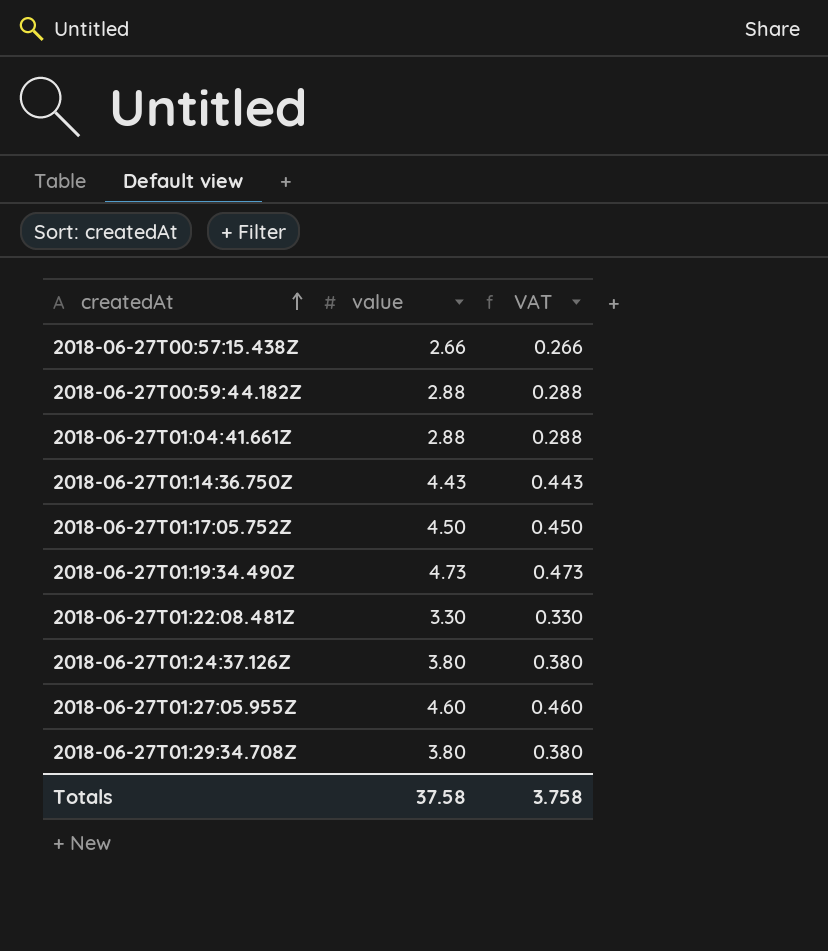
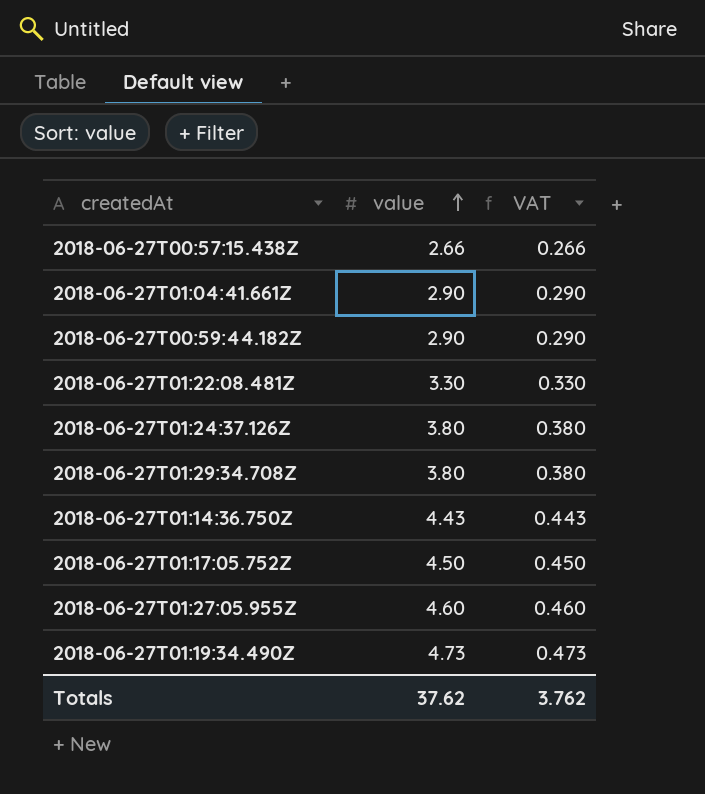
row order: createdAt ascending -> value ascending
2018-06-27T01:04:41.661Z | value: 2.88 -> 2.90
2018-06-27T01:04:41.661Z | VAT: 0.288 -> 0.290
2018-06-27T00:59:44.182Z | value: 2.88 -> 2.90
2018-06-27T00:59:44.182Z | VAT: 0.288 -> 0.290
Totals | value: 37.58 -> 37.62
Totals | VAT: 3.758 -> 3.762

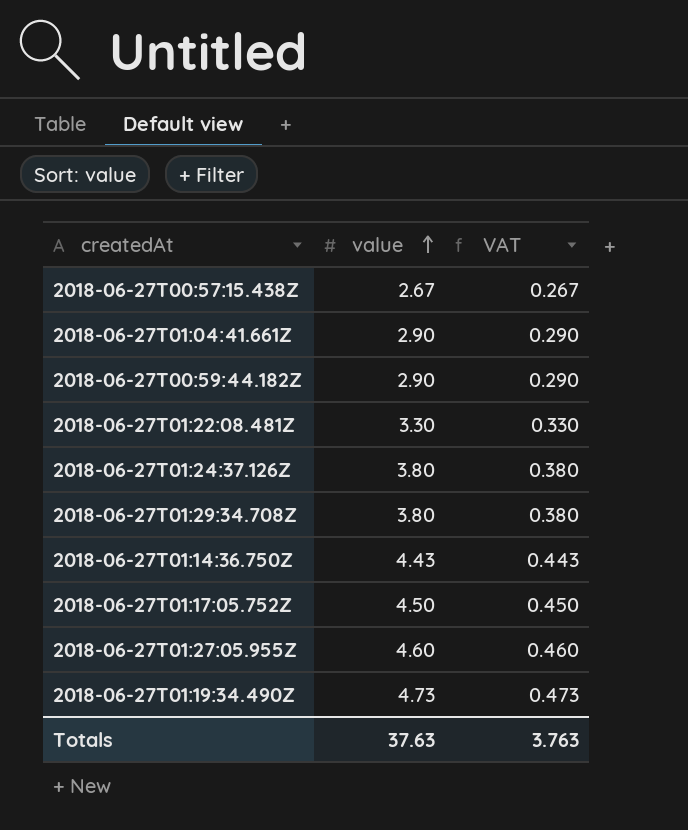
2018-06-27T00:57:15.438Z | value: 2.66 -> 2.67
2018-06-27T00:57:15.438Z | VAT: 0.266 -> 0.267
Totals | value: 37.62 -> 37.63
Totals | VAT: 3.762 -> 3.763

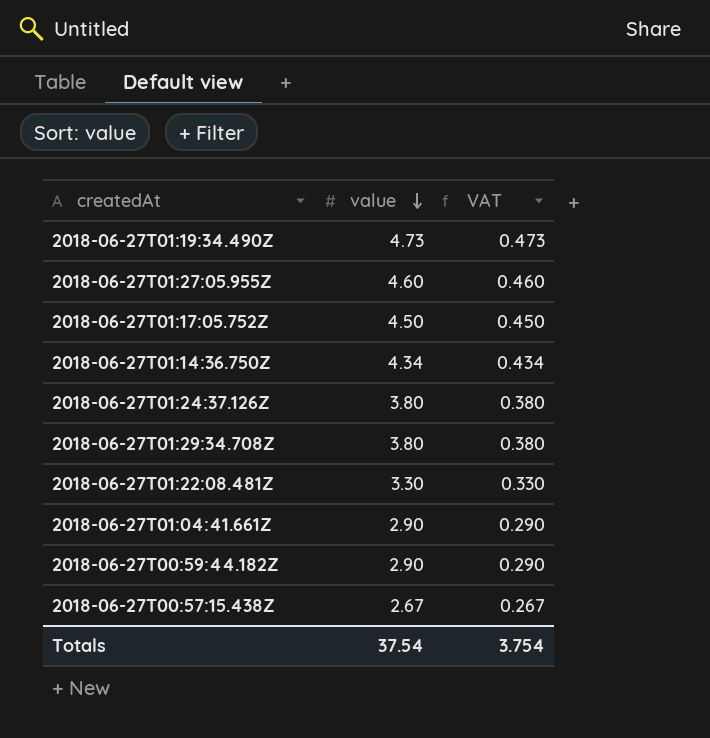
row order: value ascending -> value descending
2018-06-27T01:14:36.750Z | value: 4.43 -> 4.34
2018-06-27T01:14:36.750Z | VAT: 0.443 -> 0.434
Totals | value: 37.63 -> 37.54
Totals | VAT: 3.763 -> 3.754

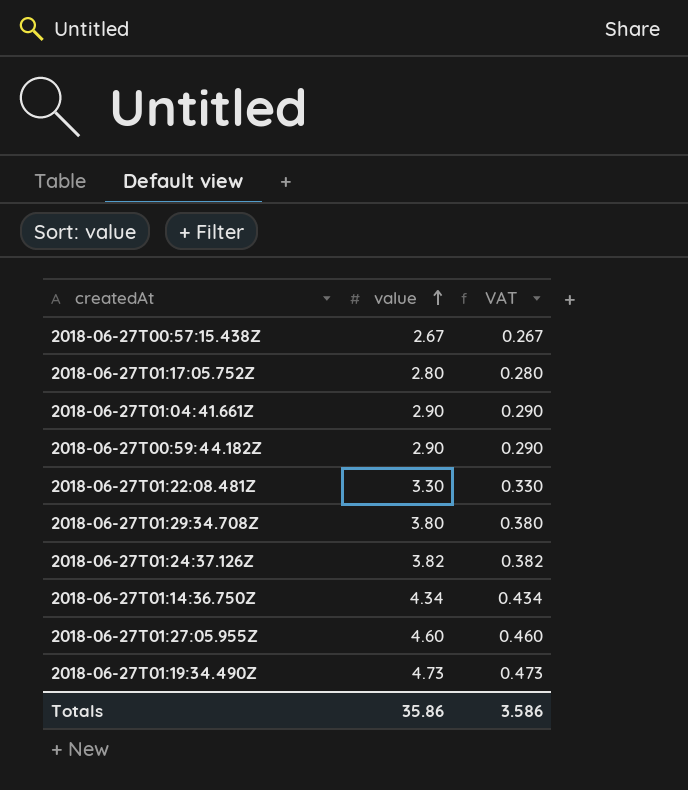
row order: value descending -> value ascending
2018-06-27T01:17:05.752Z | value: 4.50 -> 2.80
2018-06-27T01:17:05.752Z | VAT: 0.450 -> 0.280
2018-06-27T01:24:37.126Z | value: 3.80 -> 3.82
2018-06-27T01:24:37.126Z | VAT: 0.380 -> 0.382
Totals | value: 37.54 -> 35.86
Totals | VAT: 3.754 -> 3.586

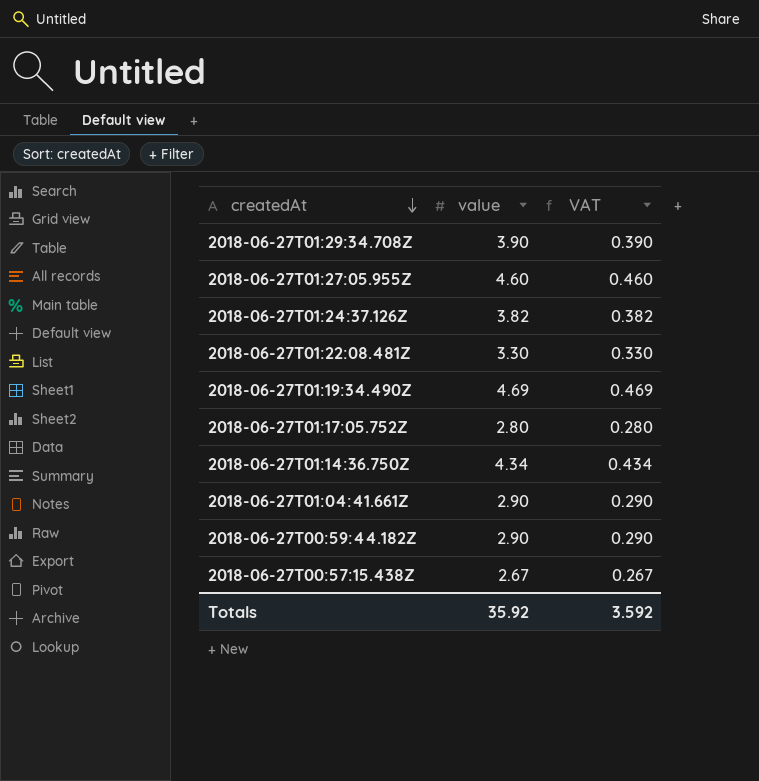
row order: value ascending -> createdAt descending
2018-06-27T01:29:34.708Z | value: 3.80 -> 3.90
2018-06-27T01:29:34.708Z | VAT: 0.380 -> 0.390
2018-06-27T01:19:34.490Z | value: 4.73 -> 4.69
2018-06-27T01:19:34.490Z | VAT: 0.473 -> 0.469
Totals | value: 35.86 -> 35.92
Totals | VAT: 3.586 -> 3.592

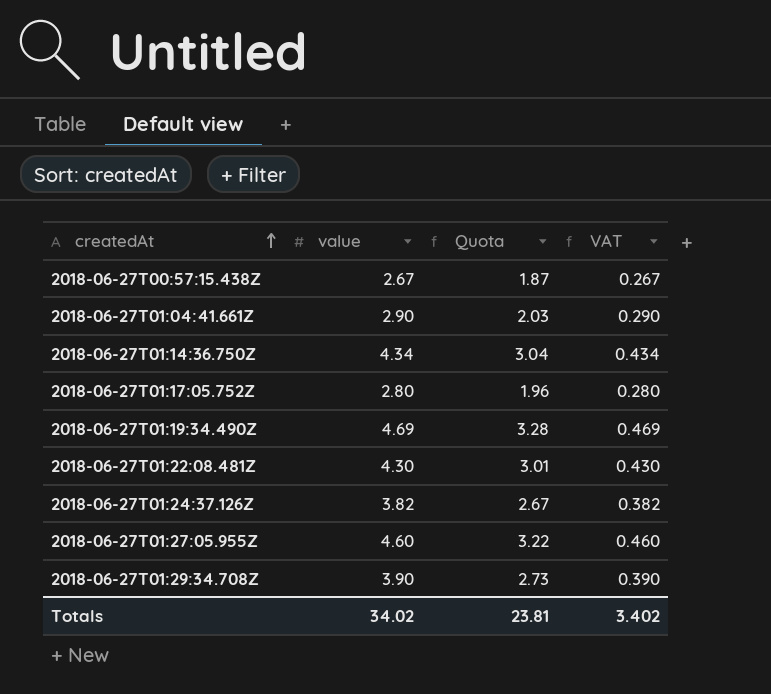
row order: createdAt descending -> createdAt ascending
column Quota | formula: none -> [value] * 0.7
row 2018-06-27T00:59:44.182Z: 2.90 | 0.290 -> none
2018-06-27T01:22:08.481Z | value: 3.30 -> 4.30
2018-06-27T01:22:08.481Z | VAT: 0.330 -> 0.430
Totals | value: 35.92 -> 34.02
Totals | VAT: 3.592 -> 3.402

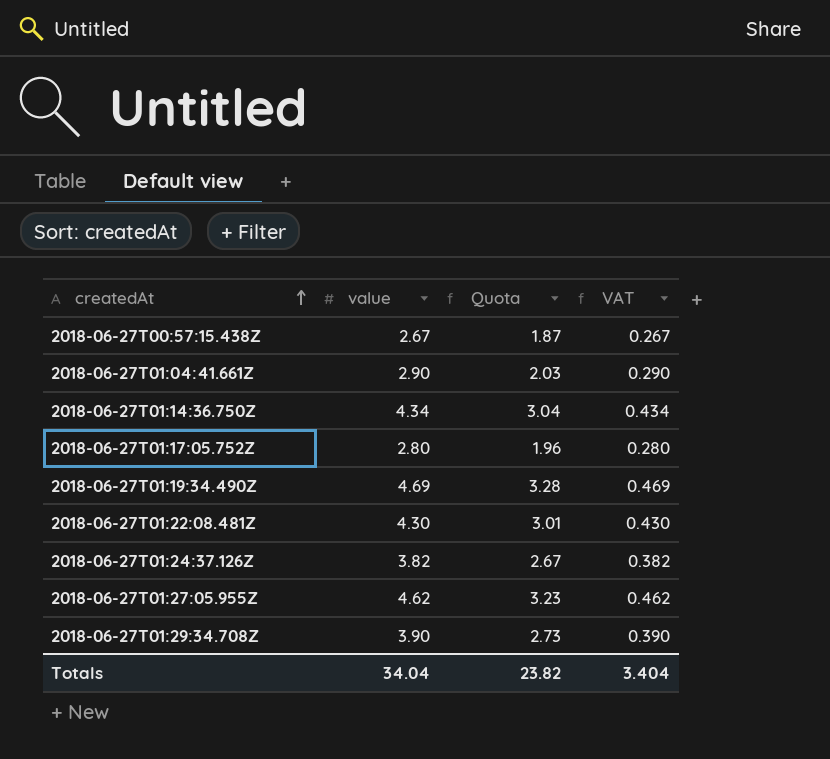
2018-06-27T01:27:05.955Z | value: 4.60 -> 4.62
2018-06-27T01:27:05.955Z | Quota: 3.22 -> 3.23
2018-06-27T01:27:05.955Z | VAT: 0.460 -> 0.462
Totals | value: 34.02 -> 34.04
Totals | Quota: 23.81 -> 23.82
Totals | VAT: 3.402 -> 3.404

